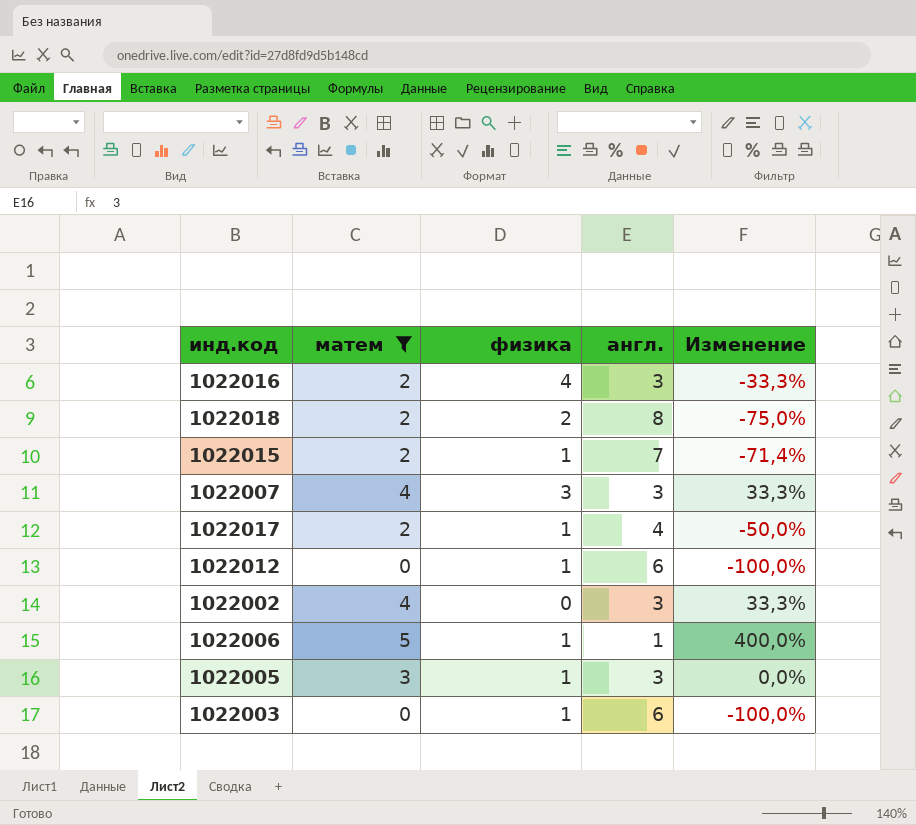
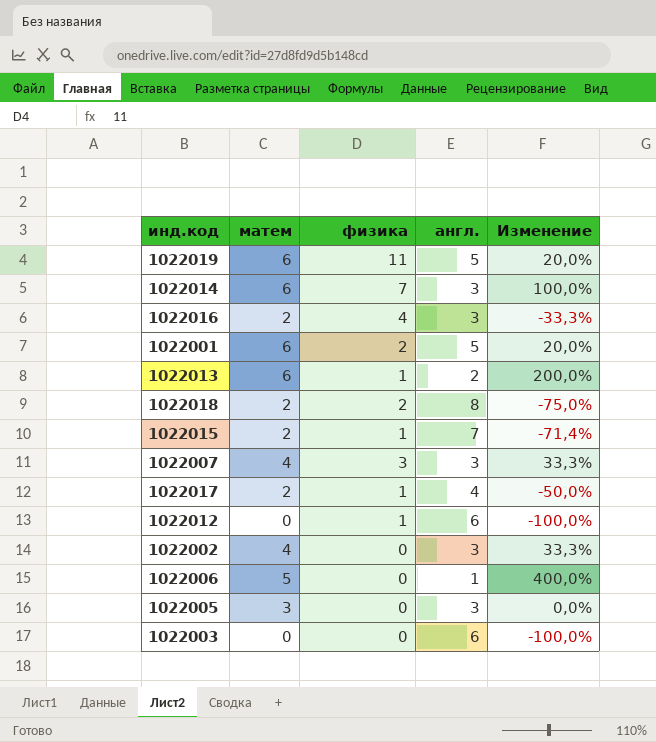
filter: матем != 6 -> none
1022006 | физика: 1 -> 0
1022005 | физика: 1 -> 0
1022003 | физика: 1 -> 0

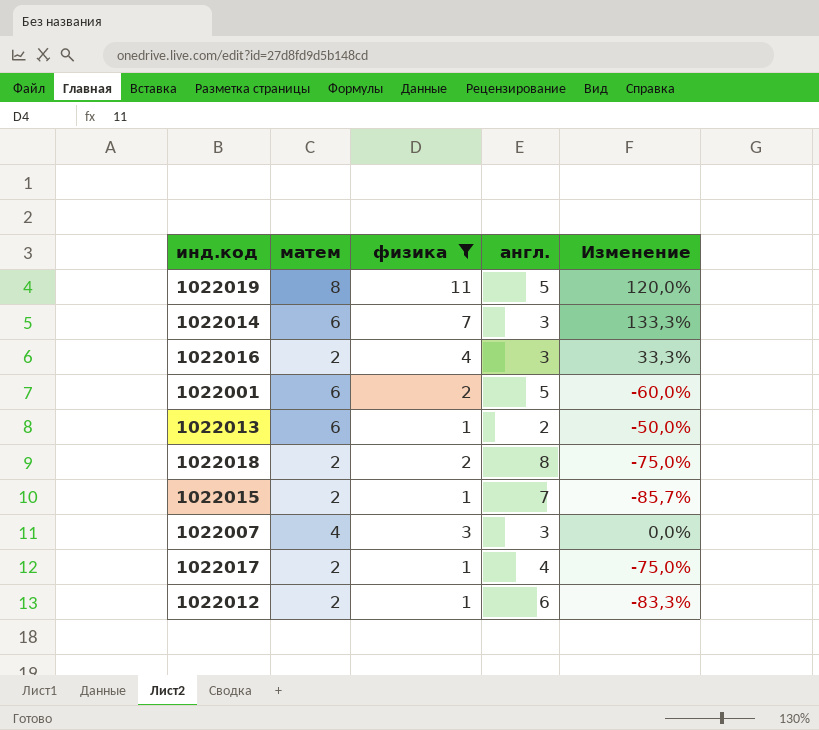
filter: none -> физика != 0
column Изменение | formula: ([матем] - [англ.]) / [англ.] -> ([физика] - [англ.]) / [англ.]
1022019 | матем: 6 -> 8
1022012 | матем: 0 -> 2

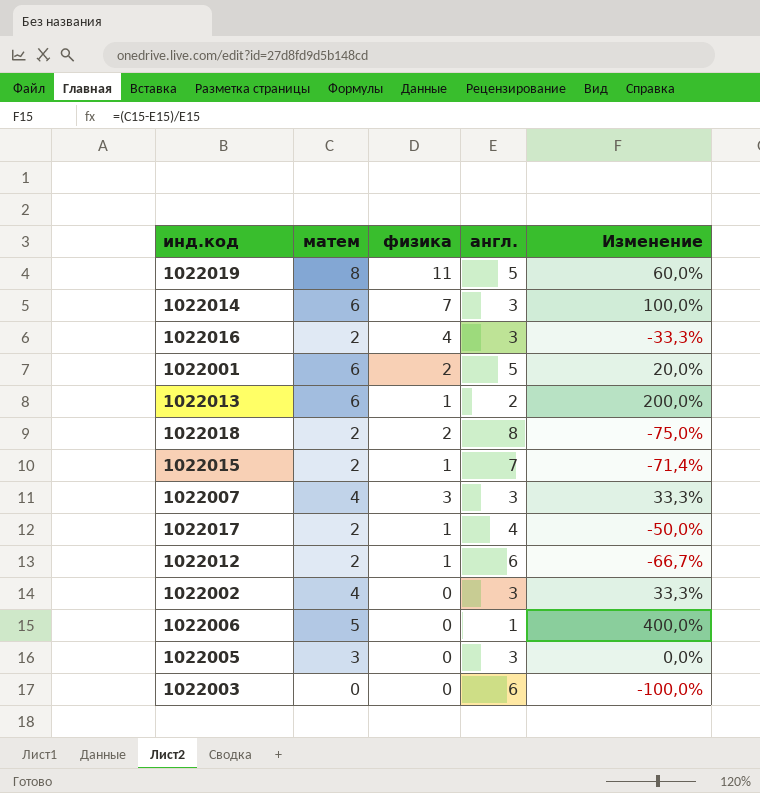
filter: физика != 0 -> none
column Изменение | formula: ([физика] - [англ.]) / [англ.] -> ([матем] - [англ.]) / [англ.]

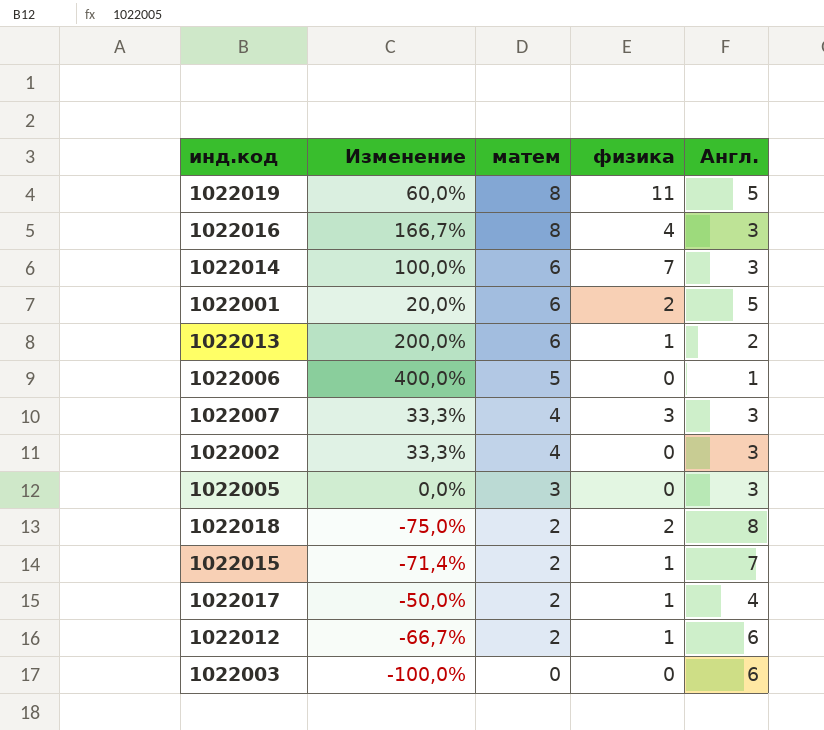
row order: none -> матем descending
column Изменение | position: 5 -> 2
column name: англ. -> Англ.
1022016 | Изменение: -33,3% -> 166,7%
1022016 | матем: 2 -> 8

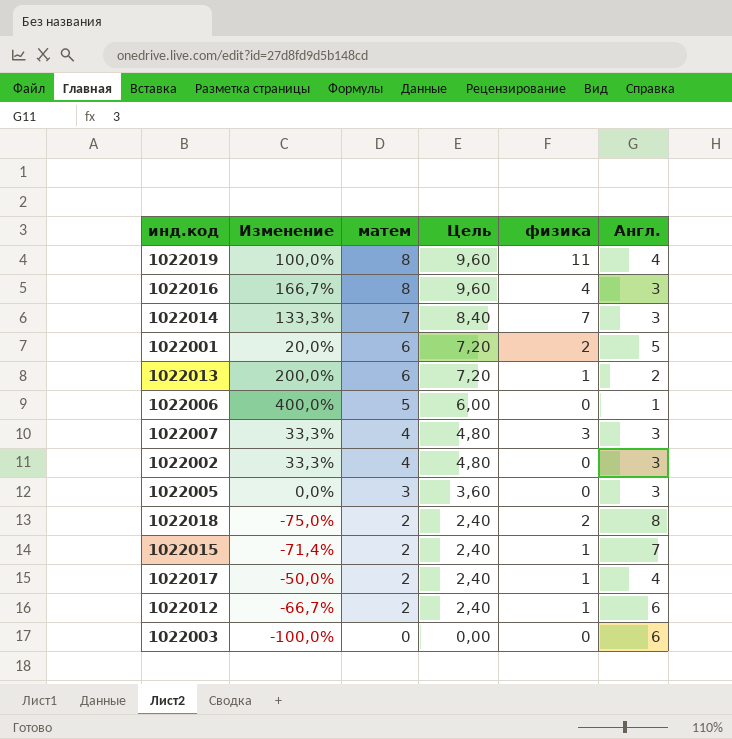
column Цель | formula: none -> [матем] * 1,2
1022019 | Изменение: 60,0% -> 100,0%
1022019 | Англ.: 5 -> 4
1022014 | Изменение: 100,0% -> 133,3%
1022014 | матем: 6 -> 7

